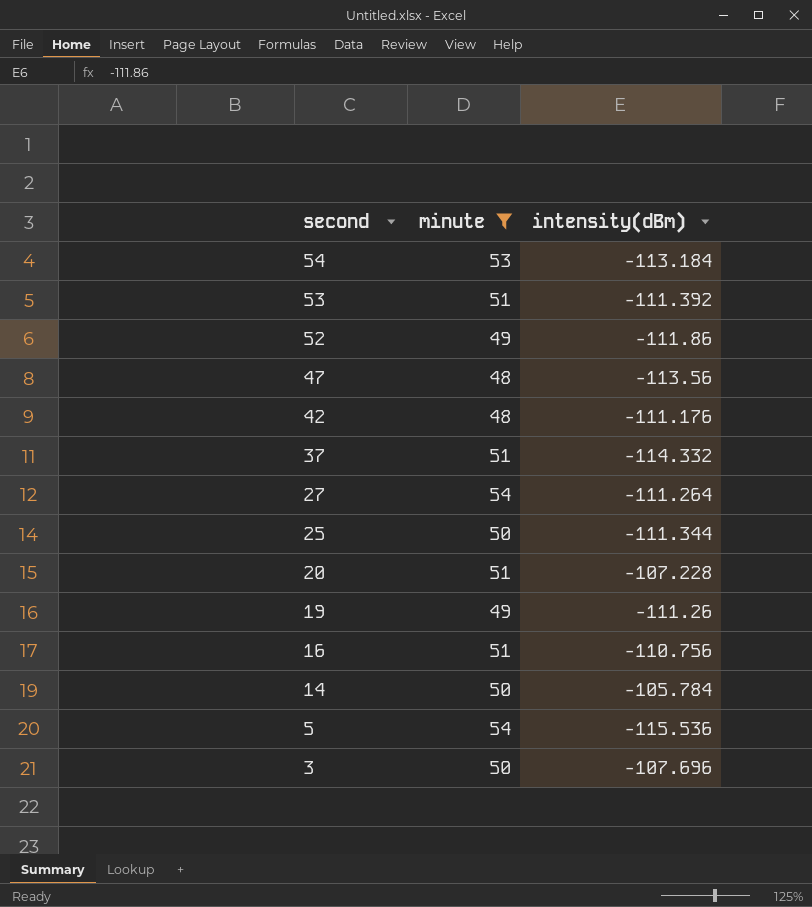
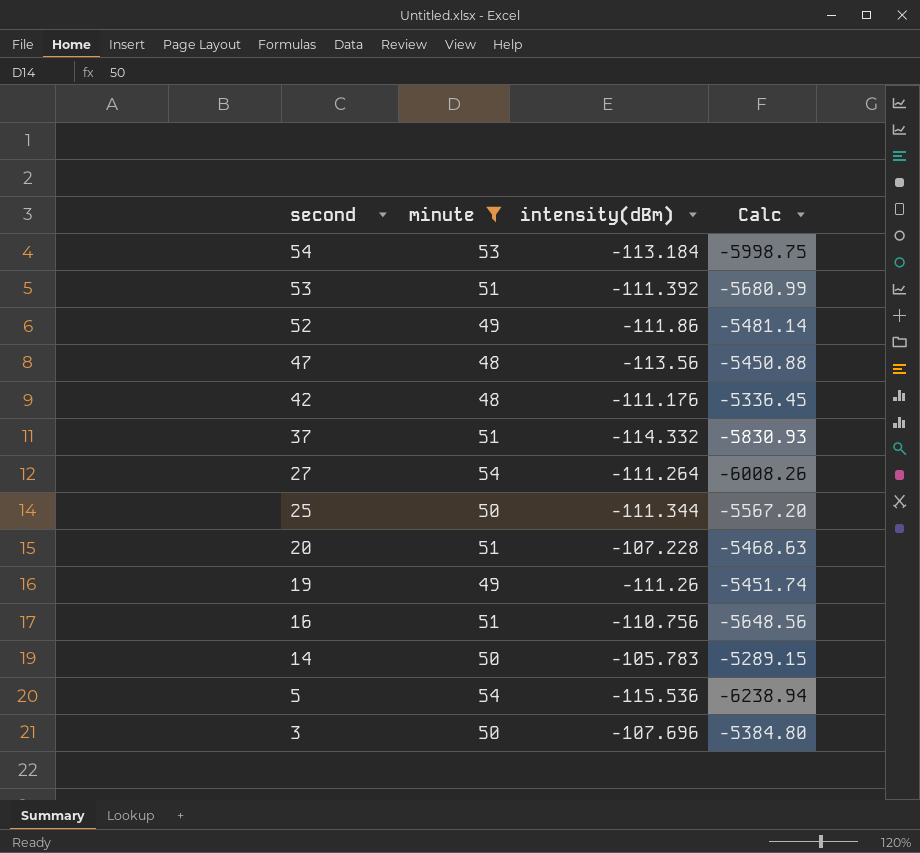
column Calc | formula: none -> [minute] * [intensity(dBm)]
14 | intensity(dBm): -105.784 -> -105.783

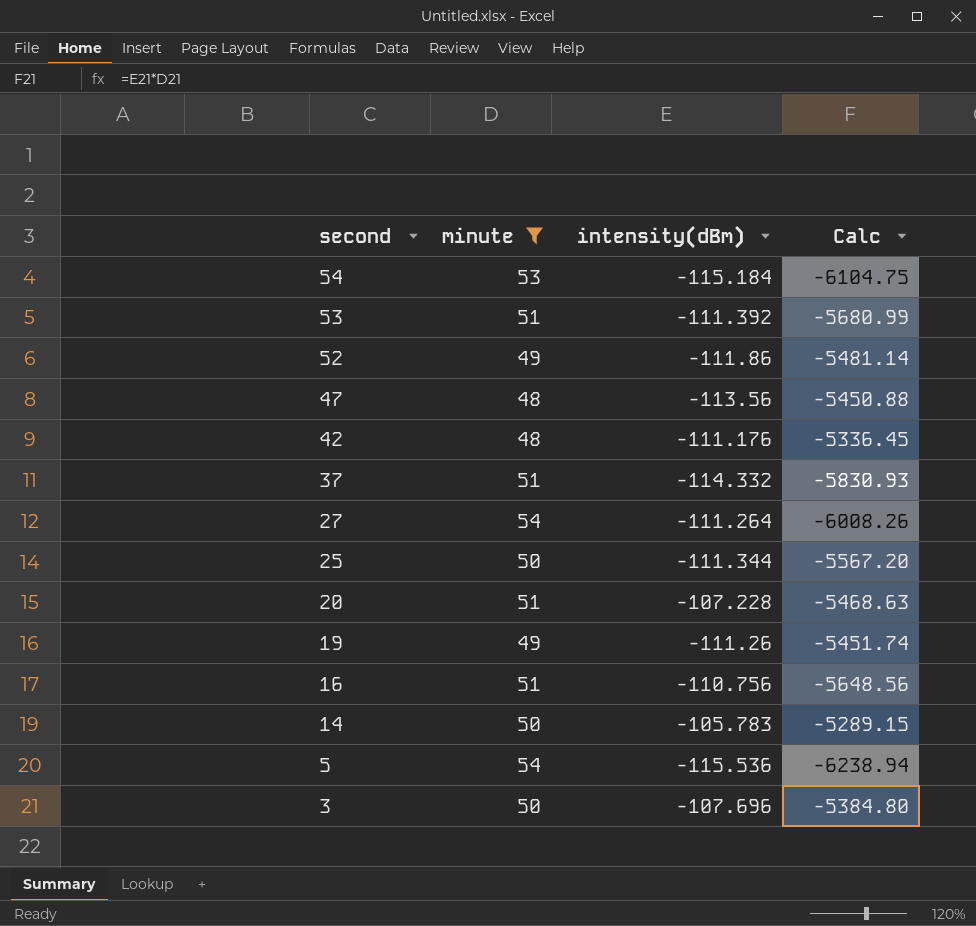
54 | intensity(dBm): -113.184 -> -115.184
54 | Calc: -5998.75 -> -6104.75

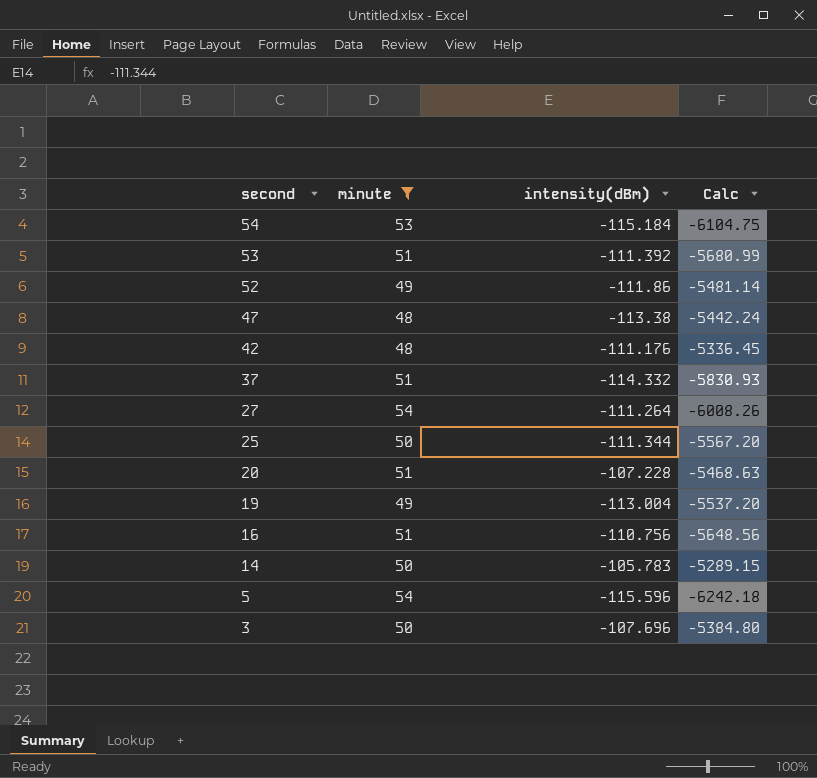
47 | intensity(dBm): -113.56 -> -113.38
47 | Calc: -5450.88 -> -5442.24
19 | intensity(dBm): -111.26 -> -113.004
19 | Calc: -5451.74 -> -5537.20
5 | intensity(dBm): -115.536 -> -115.596
5 | Calc: -6238.94 -> -6242.18

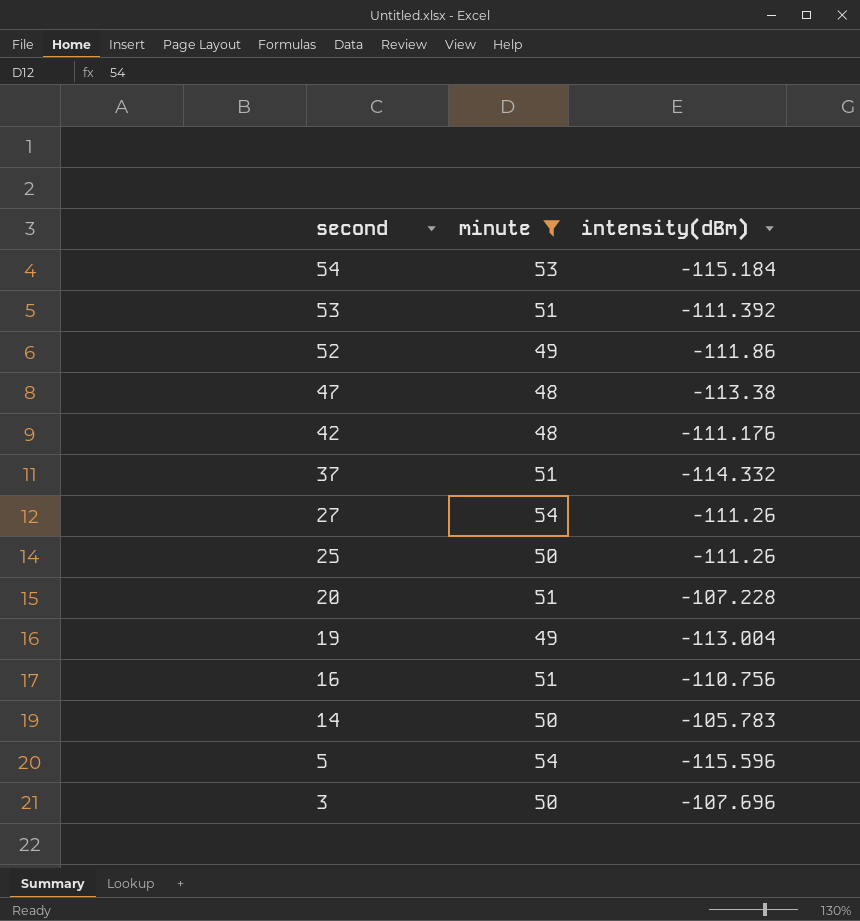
column Calc | formula: [minute] * [intensity(dBm)] -> none
27 | intensity(dBm): -111.264 -> -111.26
25 | intensity(dBm): -111.344 -> -111.26

